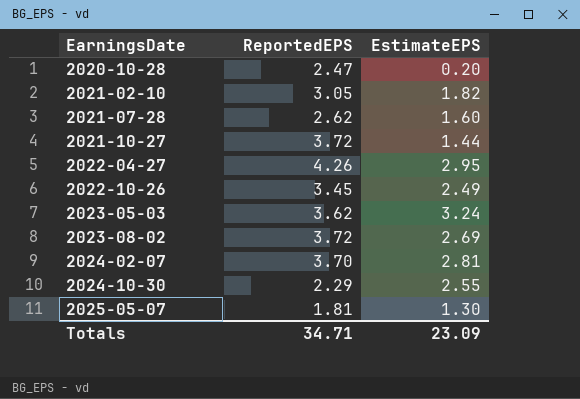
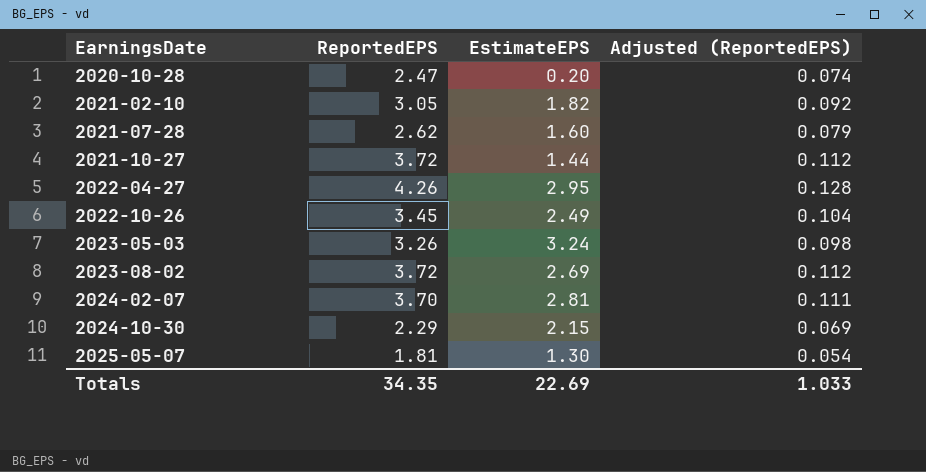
column Adjusted (ReportedEPS) | formula: none -> [ReportedEPS] * 0.03
2023-05-03 | ReportedEPS: 3.62 -> 3.26
2024-10-30 | EstimateEPS: 2.55 -> 2.15
Totals | ReportedEPS: 34.71 -> 34.35
Totals | EstimateEPS: 23.09 -> 22.69

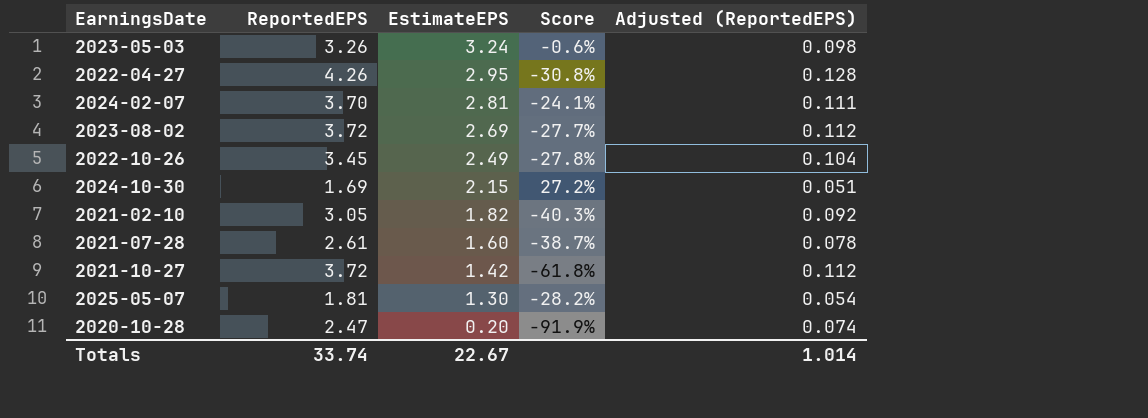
row order: EarningsDate ascending -> EstimateEPS descending
column Score | formula: none -> ([EstimateEPS] - [ReportedEPS]) / [ReportedEPS]
2024-10-30 | ReportedEPS: 2.29 -> 1.69
2024-10-30 | Adjusted (ReportedEPS): 0.069 -> 0.051
2021-07-28 | ReportedEPS: 2.62 -> 2.61
2021-07-28 | Adjusted (ReportedEPS): 0.079 -> 0.078
2021-10-27 | EstimateEPS: 1.44 -> 1.42
Totals | ReportedEPS: 34.35 -> 33.74
Totals | EstimateEPS: 22.69 -> 22.67
Totals | Adjusted (ReportedEPS): 1.033 -> 1.014

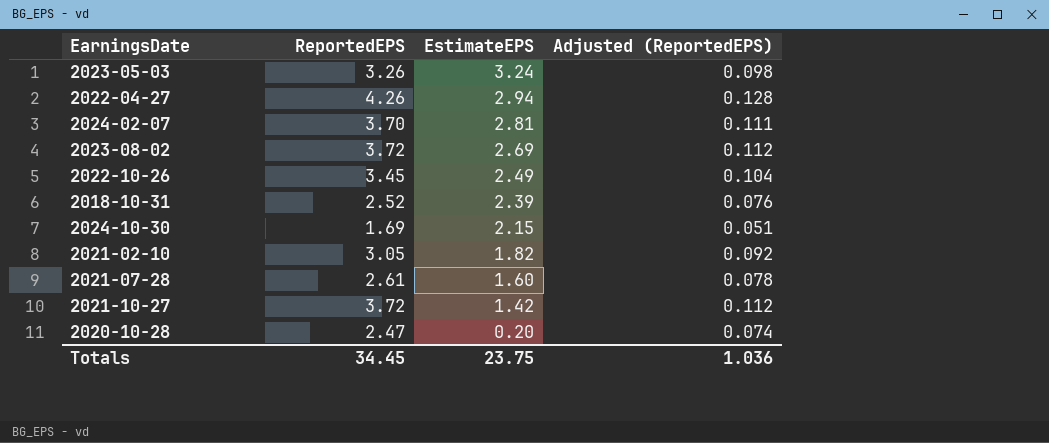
column Score | formula: ([EstimateEPS] - [ReportedEPS]) / [ReportedEPS] -> none
row 2025-05-07: 1.81 | 1.30 | -28.2% | 0.054 -> none
2022-04-27 | EstimateEPS: 2.95 -> 2.94
row 2018-10-31: none -> 2.52 | 2.39 | 0.076
Totals | ReportedEPS: 33.74 -> 34.45
Totals | EstimateEPS: 22.67 -> 23.75
Totals | Adjusted (ReportedEPS): 1.014 -> 1.036

